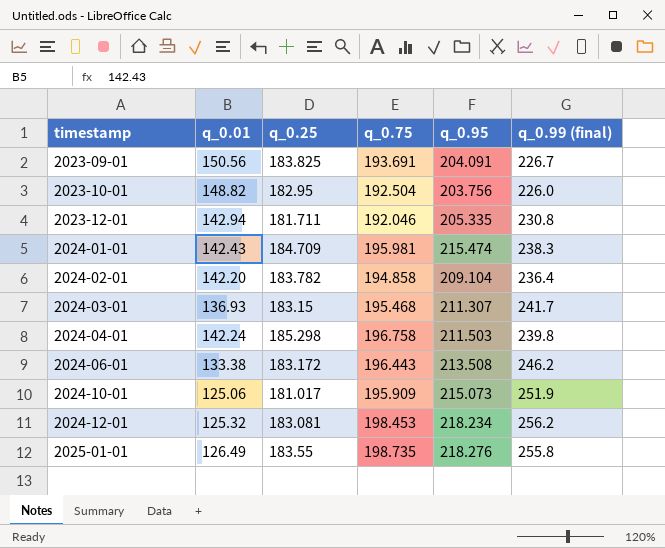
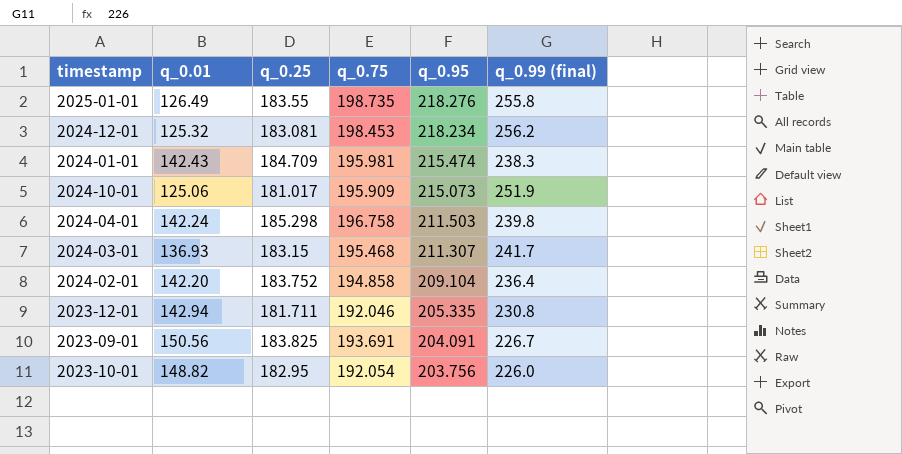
row order: timestamp ascending -> q_0.95 descending
row 2024-06-01: 133.38 | 183.172 | 196.443 | 213.508 | 246.2 -> none
2024-02-01 | q_0.25: 183.782 -> 183.752
2023-10-01 | q_0.75: 192.504 -> 192.054

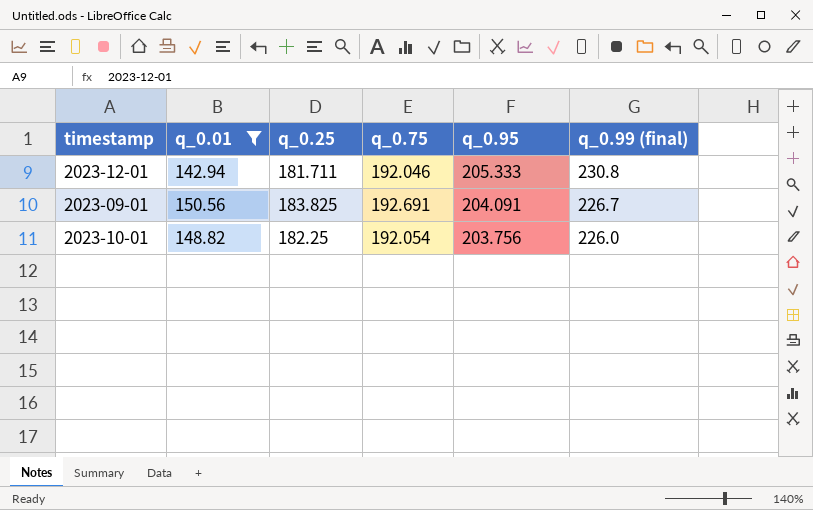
filter: none -> q_0.01 >= 142.94
2023-12-01 | q_0.95: 205.335 -> 205.333
2023-09-01 | q_0.75: 193.691 -> 192.691
2023-10-01 | q_0.25: 182.95 -> 182.25

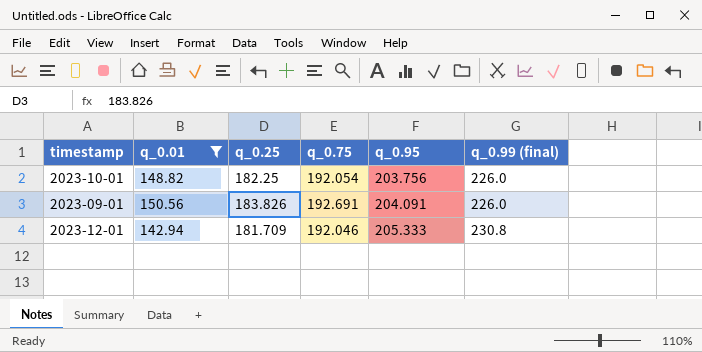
row order: q_0.95 descending -> q_0.95 ascending
2023-09-01 | q_0.25: 183.825 -> 183.826
2023-09-01 | q_0.99 (final): 226.7 -> 226.0
2023-12-01 | q_0.25: 181.711 -> 181.709

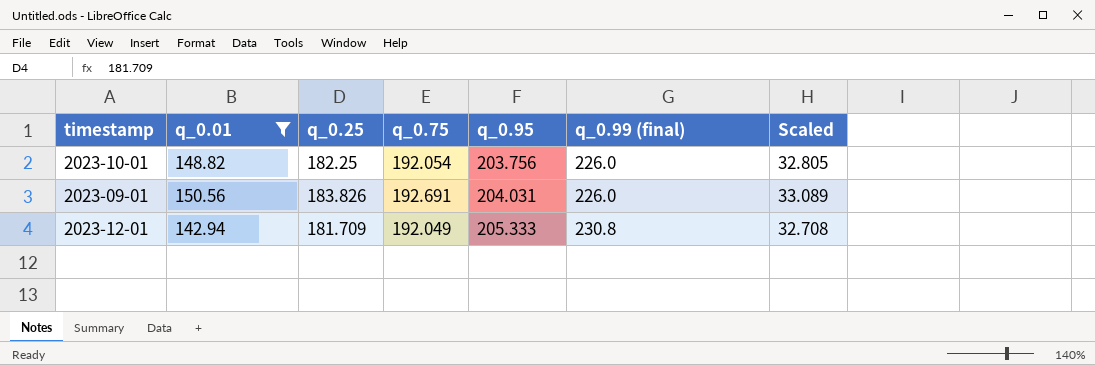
column Scaled | formula: none -> [q_0.25] * 0.18
2023-09-01 | q_0.95: 204.091 -> 204.031
2023-12-01 | q_0.75: 192.046 -> 192.049

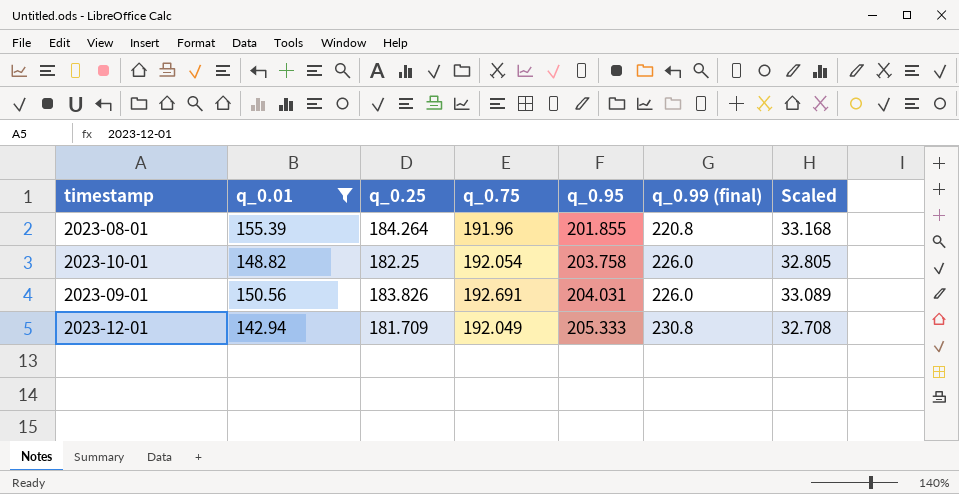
row 2023-08-01: none -> 155.39 | 184.264 | 191.96 | 201.855 | 220.8 | 33.168
2023-10-01 | q_0.95: 203.756 -> 203.758

